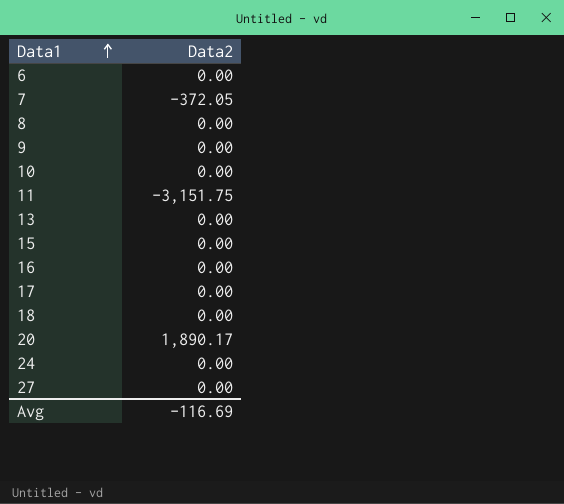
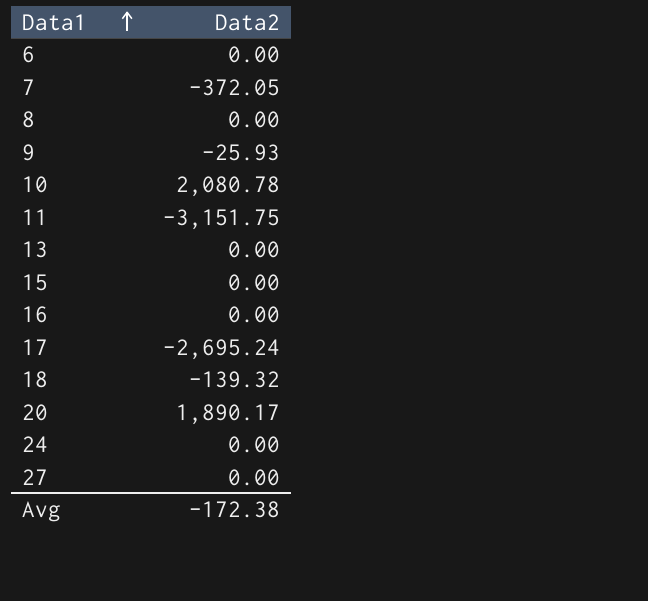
9 | Data2: 0.00 -> -25.93
10 | Data2: 0.00 -> 2,080.78
17 | Data2: 0.00 -> -2,695.24
18 | Data2: 0.00 -> -139.32
Avg | Data2: -116.69 -> -172.38

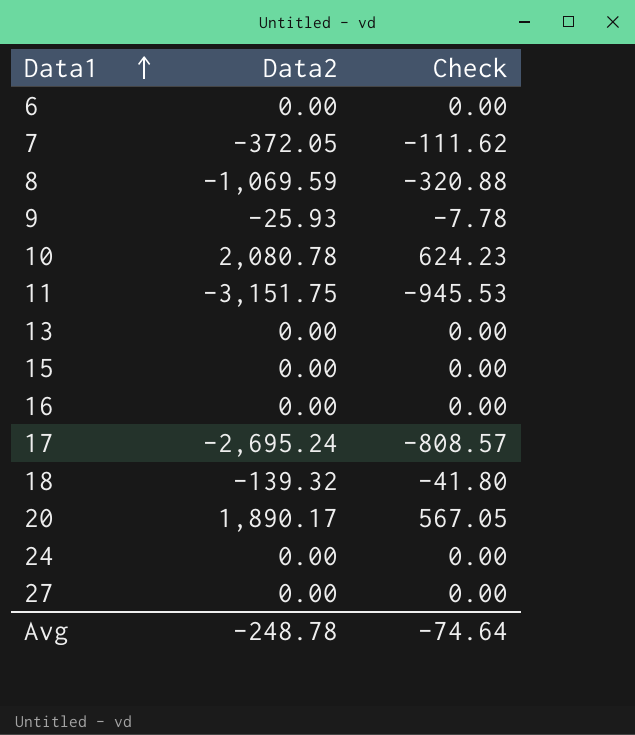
column Check | formula: none -> [Data2] * 0.3
8 | Data2: 0.00 -> -1,069.59
Avg | Data2: -172.38 -> -248.78

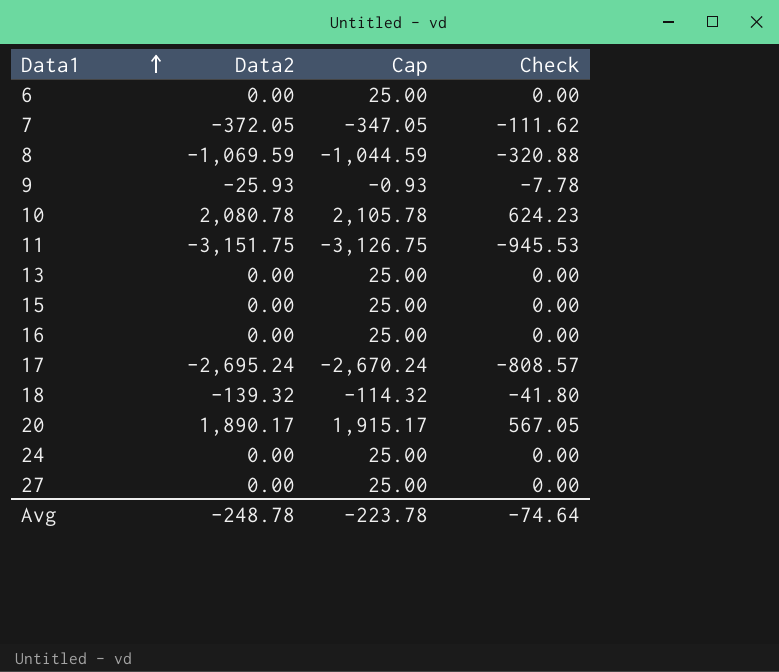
column Cap | formula: none -> [Data2] + 25

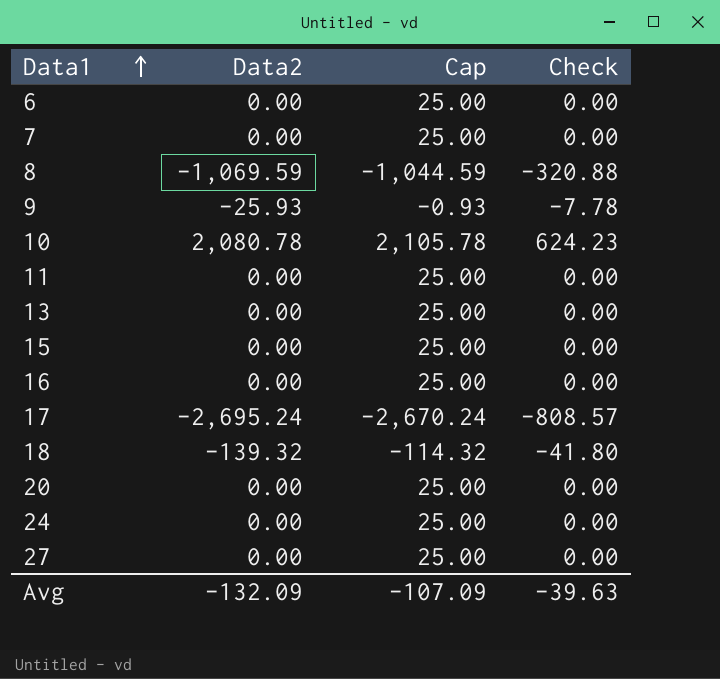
7 | Data2: -372.05 -> 0.00
7 | Cap: -347.05 -> 25.00
7 | Check: -111.62 -> 0.00
11 | Data2: -3,151.75 -> 0.00
11 | Cap: -3,126.75 -> 25.00
11 | Check: -945.53 -> 0.00
20 | Data2: 1,890.17 -> 0.00
20 | Cap: 1,915.17 -> 25.00
20 | Check: 567.05 -> 0.00
Avg | Data2: -248.78 -> -132.09
Avg | Cap: -223.78 -> -107.09
Avg | Check: -74.64 -> -39.63

